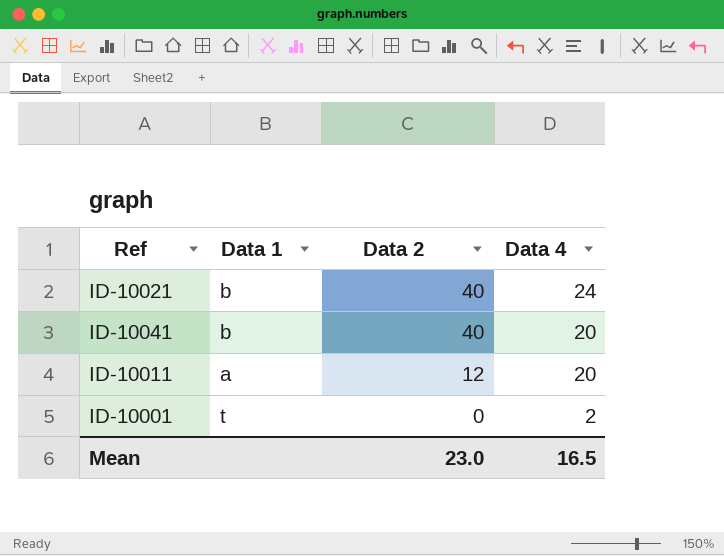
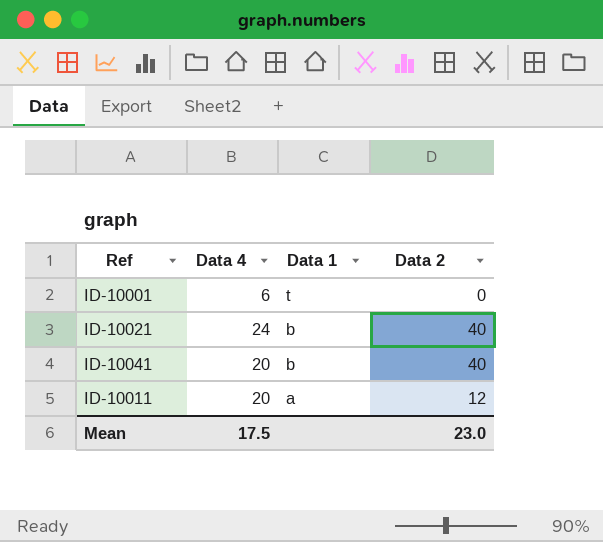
row order: Data 2 descending -> Data 1 descending
column Data 4 | position: 4 -> 2
ID-10001 | Data 4: 2 -> 6
Mean | Data 4: 16.5 -> 17.5

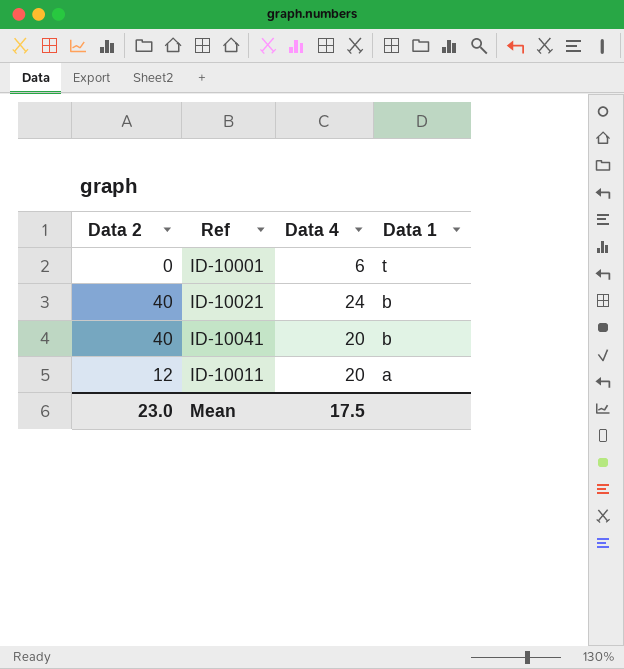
column Data 2 | position: 4 -> 1

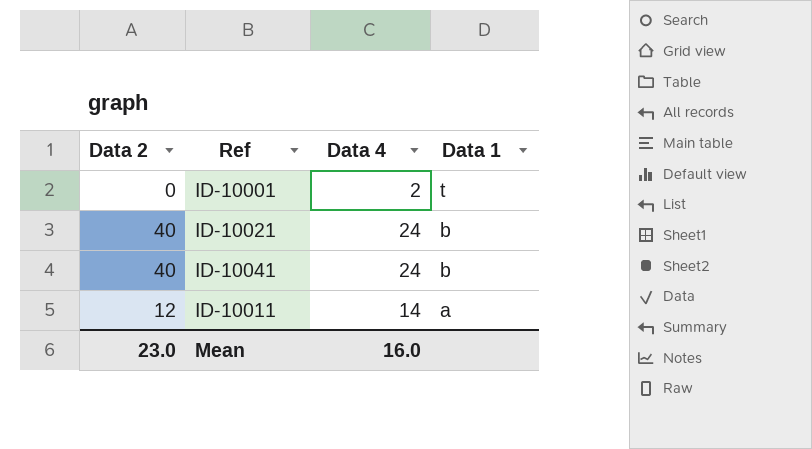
ID-10001 | Data 4: 6 -> 2
ID-10041 | Data 4: 20 -> 24
ID-10011 | Data 4: 20 -> 14
Mean | Data 4: 17.5 -> 16.0

